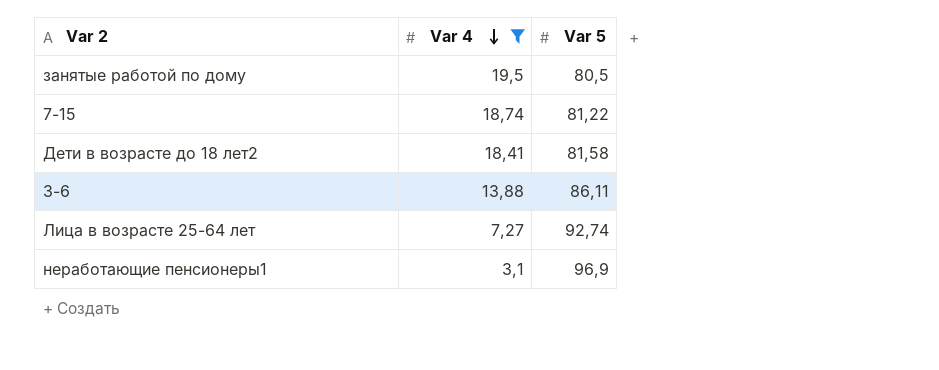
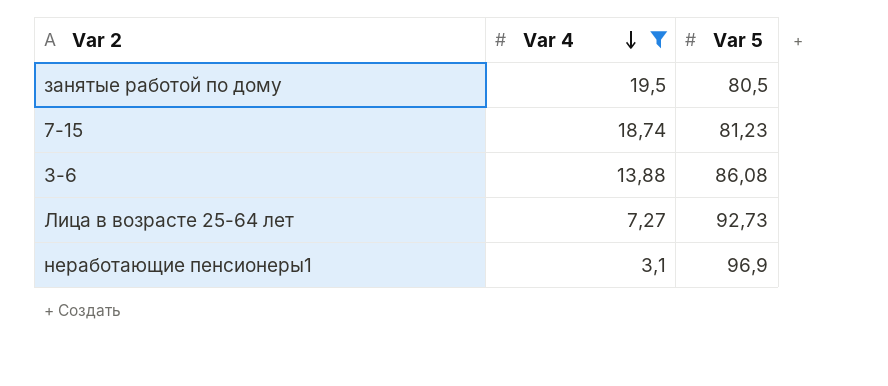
row Дети в возрасте до 18 лет2: 18,41 | 81,58 -> none
7-15 | Var 5: 81,22 -> 81,23
3-6 | Var 5: 86,11 -> 86,08
Лица в возрасте 25-64 лет | Var 5: 92,74 -> 92,73

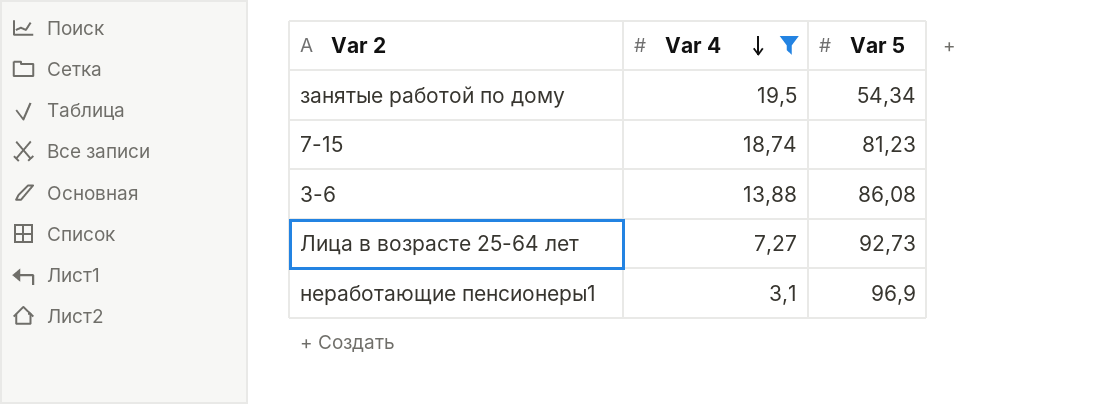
занятые работой по дому | Var 5: 80,5 -> 54,34

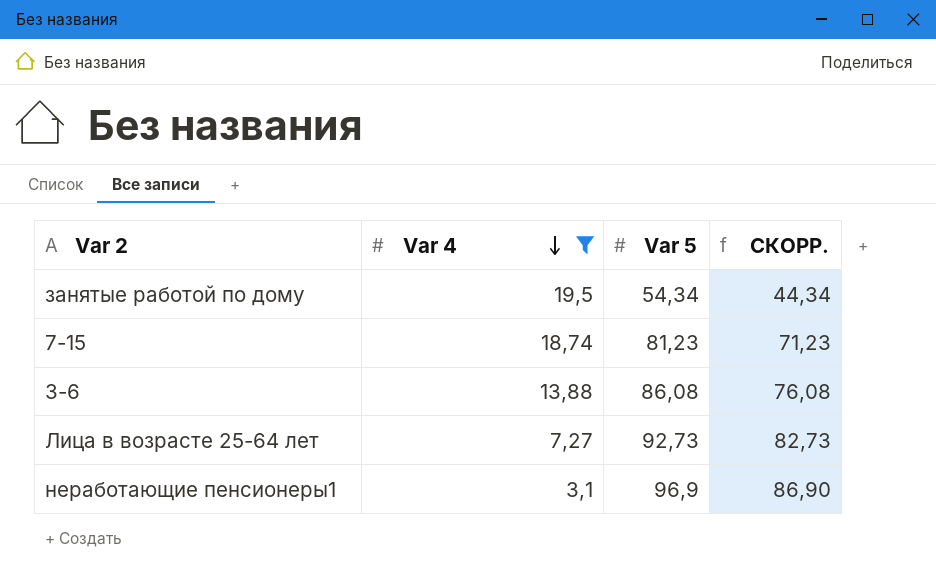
column СКОРР. | formula: none -> [Var 5] - 10

